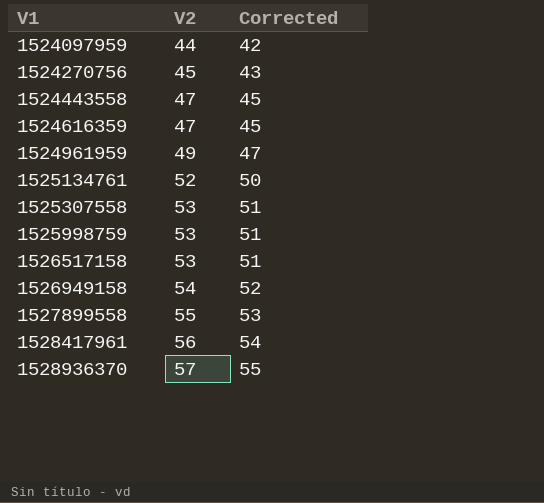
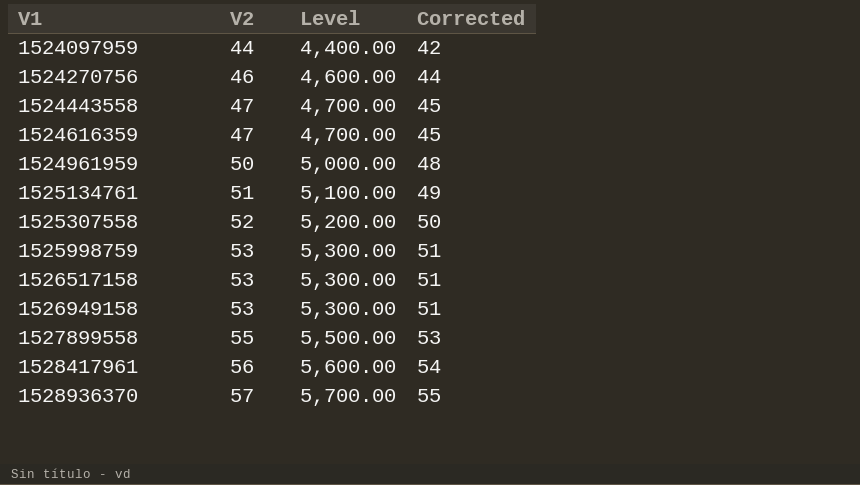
column Level | formula: none -> [V2] * 100
1524270756 | V2: 45 -> 46
1524270756 | Corrected: 43 -> 44
1524961959 | V2: 49 -> 50
1524961959 | Corrected: 47 -> 48
1525134761 | V2: 52 -> 51
1525134761 | Corrected: 50 -> 49
1525307558 | V2: 53 -> 52
1525307558 | Corrected: 51 -> 50
1526949158 | V2: 54 -> 53
1526949158 | Corrected: 52 -> 51

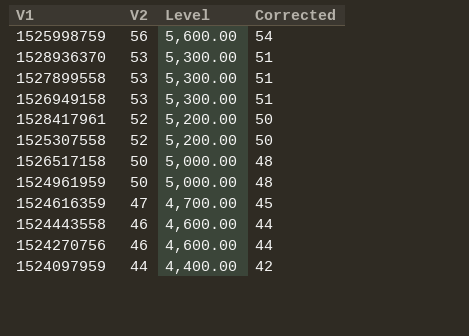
row order: V1 ascending -> V2 descending
row 1525134761: 51 | 5,100.00 | 49 -> none
1525998759 | V2: 53 -> 56
1525998759 | Level: 5,300.00 -> 5,600.00
1525998759 | Corrected: 51 -> 54
1528936370 | V2: 57 -> 53
1528936370 | Level: 5,700.00 -> 5,300.00
1528936370 | Corrected: 55 -> 51
1527899558 | V2: 55 -> 53
1527899558 | Level: 5,500.00 -> 5,300.00
1527899558 | Corrected: 53 -> 51
1528417961 | V2: 56 -> 52
1528417961 | Level: 5,600.00 -> 5,200.00
1528417961 | Corrected: 54 -> 50
1526517158 | V2: 53 -> 50
1526517158 | Level: 5,300.00 -> 5,000.00
1526517158 | Corrected: 51 -> 48
1524443558 | V2: 47 -> 46
1524443558 | Level: 4,700.00 -> 4,600.00
1524443558 | Corrected: 45 -> 44

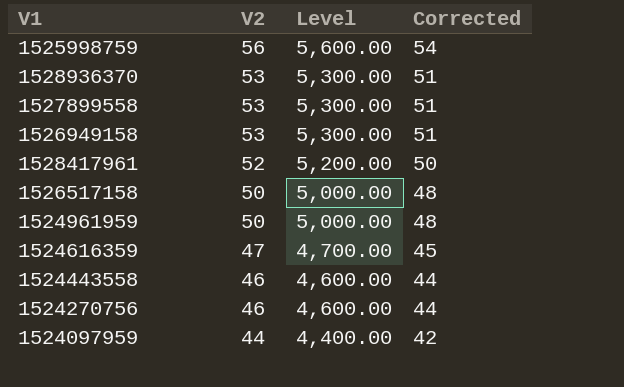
row 1525307558: 52 | 5,200.00 | 50 -> none

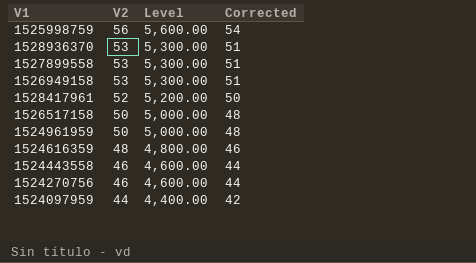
1524616359 | V2: 47 -> 48
1524616359 | Level: 4,700.00 -> 4,800.00
1524616359 | Corrected: 45 -> 46

